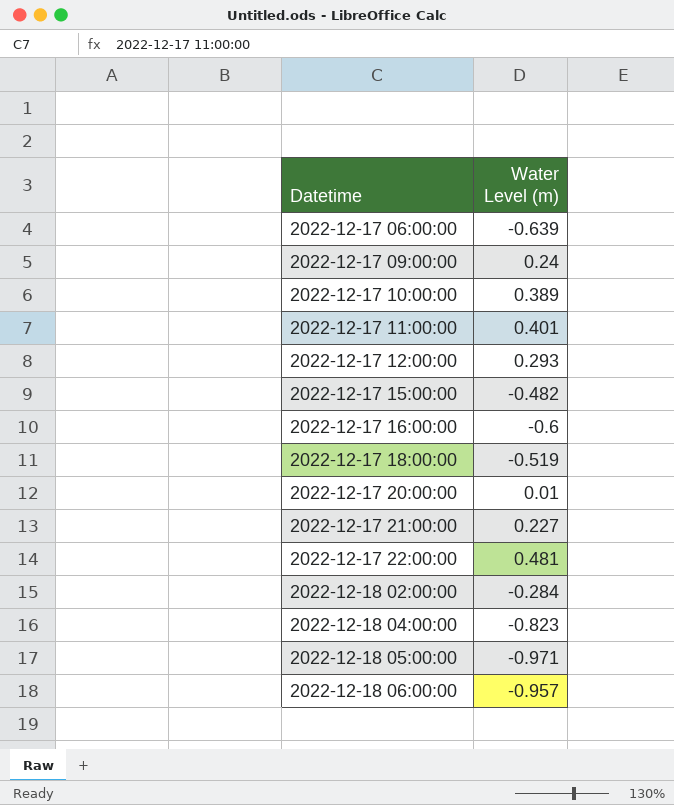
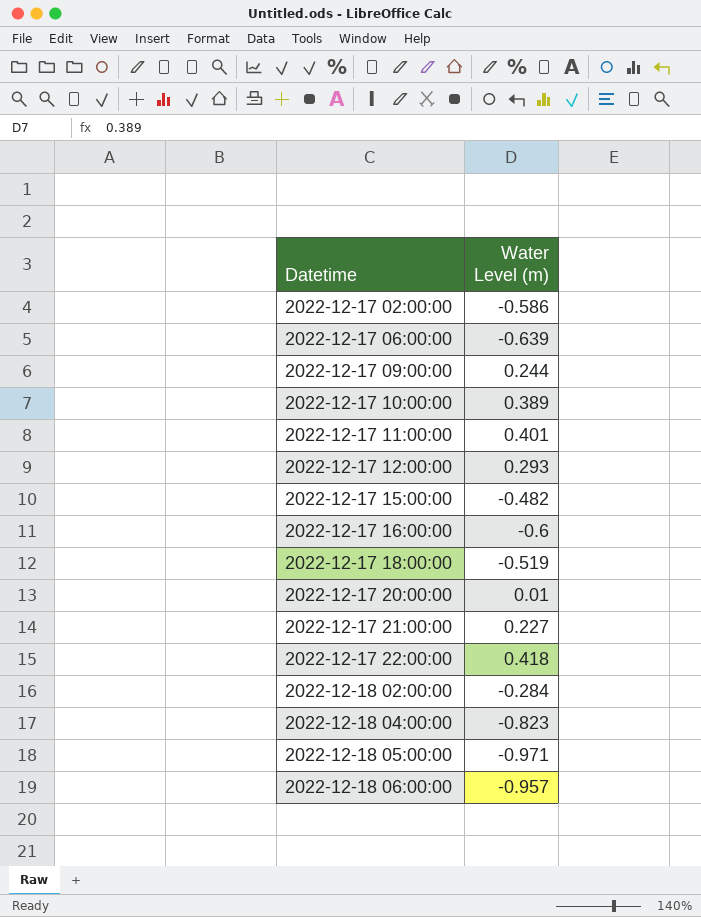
row 2022-12-17 02:00:00: none -> -0.586
2022-12-17 09:00:00 | Water Level (m): 0.24 -> 0.244
2022-12-17 22:00:00 | Water Level (m): 0.481 -> 0.418

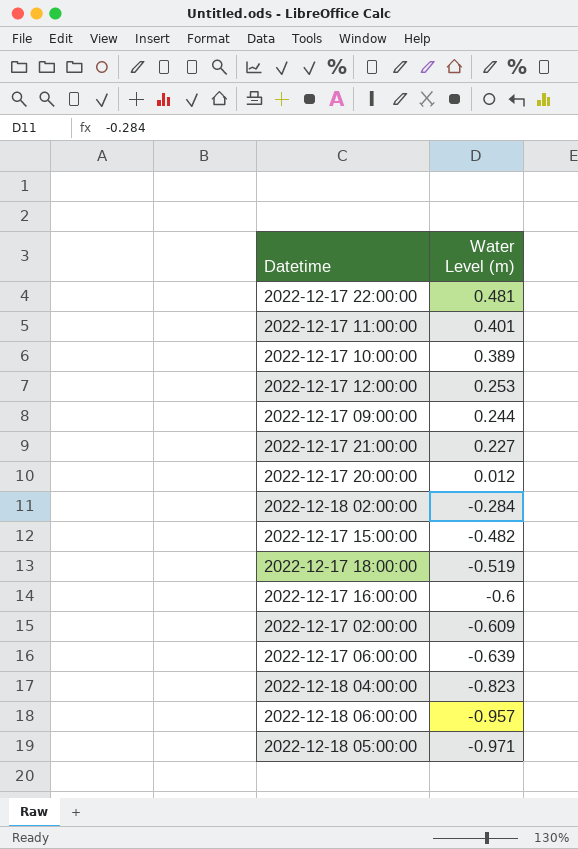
row order: Datetime ascending -> Water Level (m) descending
2022-12-17 22:00:00 | Water Level (m): 0.418 -> 0.481
2022-12-17 12:00:00 | Water Level (m): 0.293 -> 0.253
2022-12-17 20:00:00 | Water Level (m): 0.01 -> 0.012
2022-12-17 02:00:00 | Water Level (m): -0.586 -> -0.609

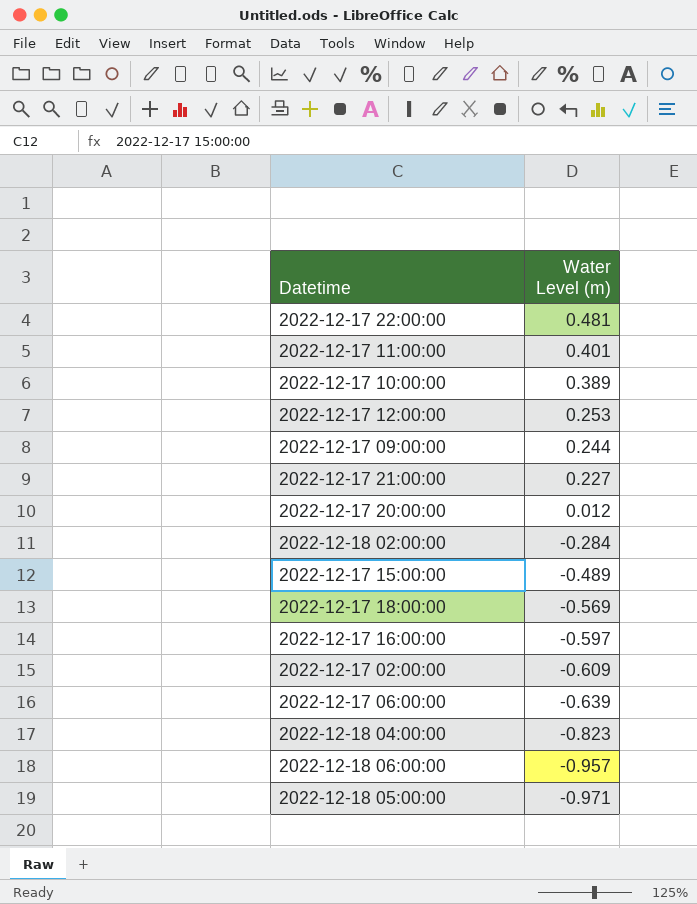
2022-12-17 15:00:00 | Water Level (m): -0.482 -> -0.489
2022-12-17 18:00:00 | Water Level (m): -0.519 -> -0.569
2022-12-17 16:00:00 | Water Level (m): -0.6 -> -0.597

